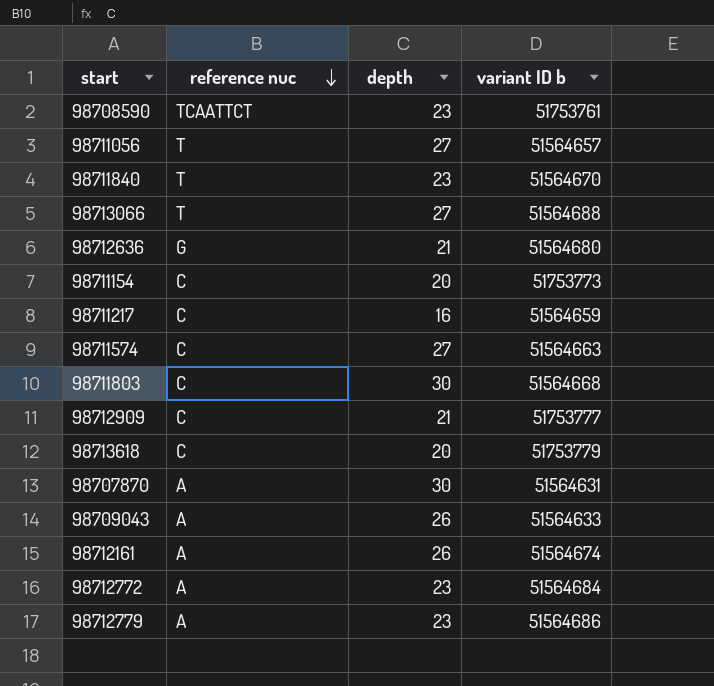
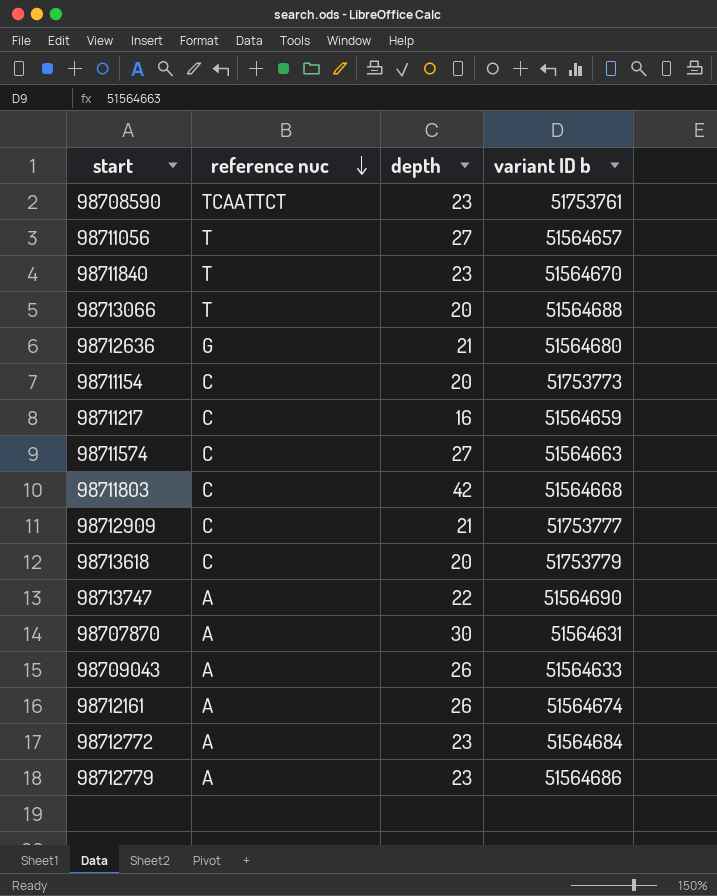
98713066 | depth: 27 -> 20
98711803 | depth: 30 -> 42
row 98713747: none -> A | 22 | 51564690

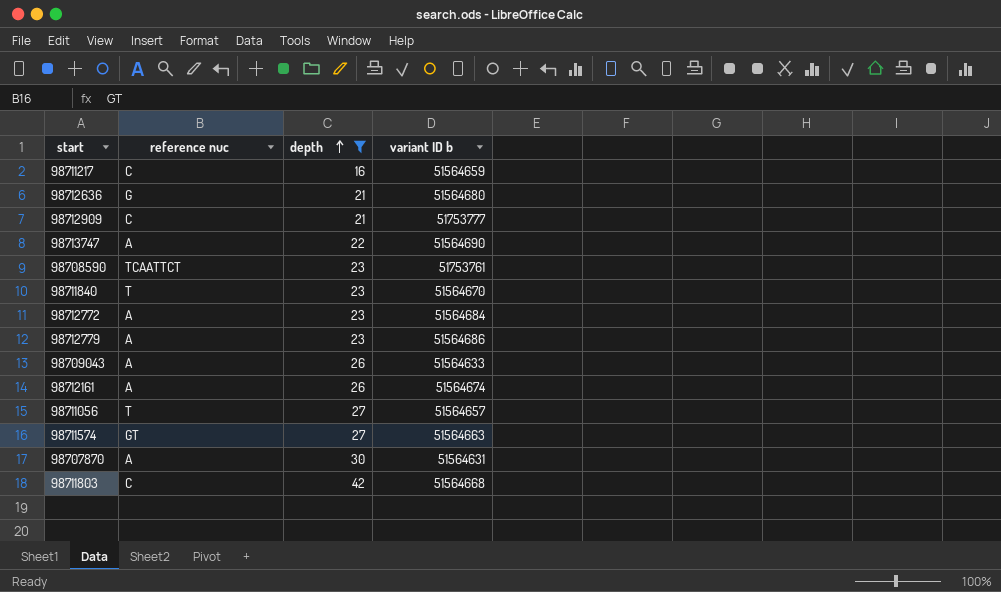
filter: none -> depth != 20
row order: reference nuc descending -> depth ascending
98711574 | reference nuc: C -> GT

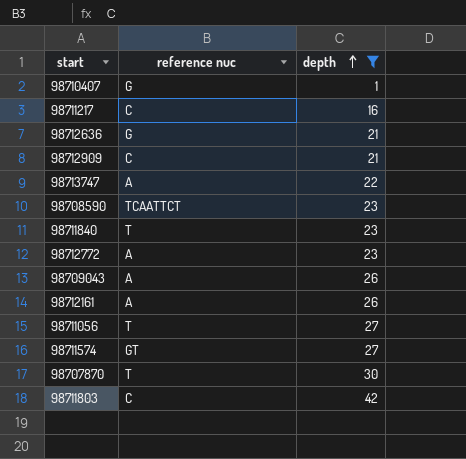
column variant ID b | position: 4 -> none
row 98712779: A | 23 | 51564686 -> none
row 98710407: none -> G | 1
98707870 | reference nuc: A -> T

